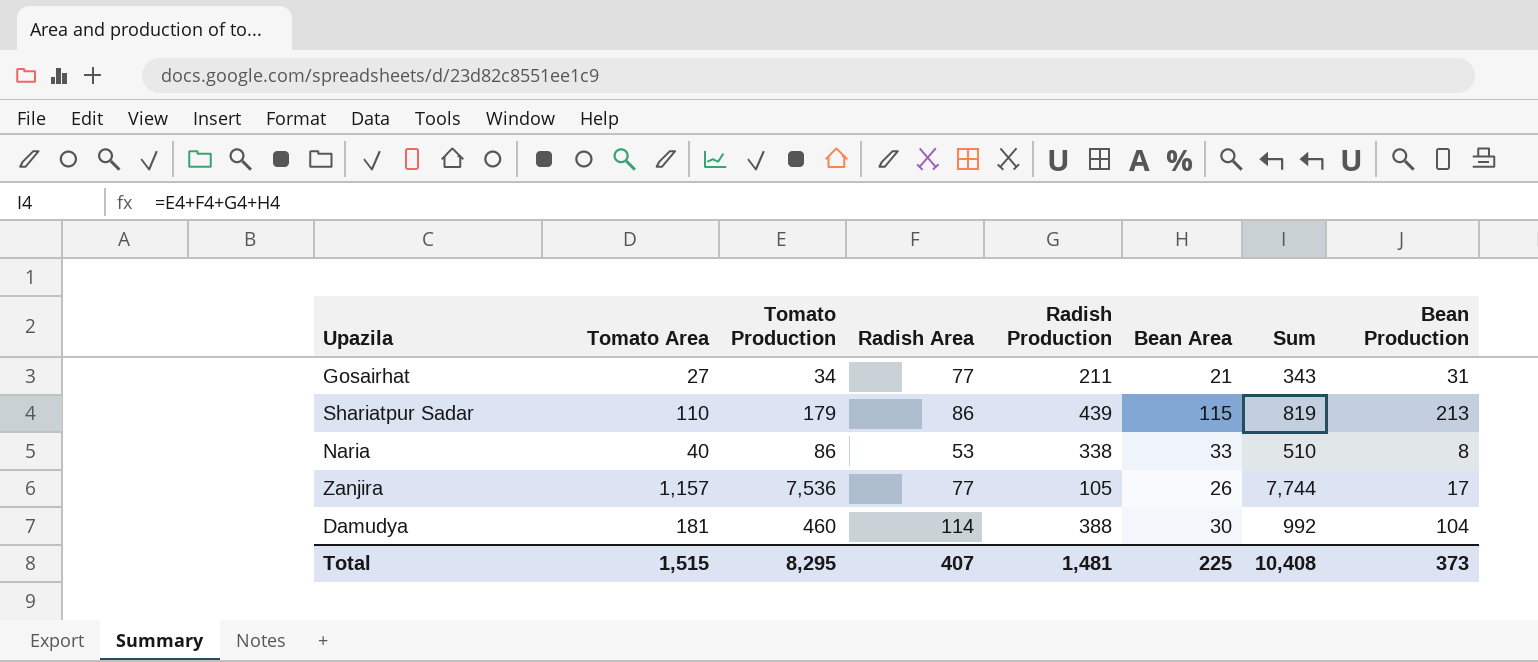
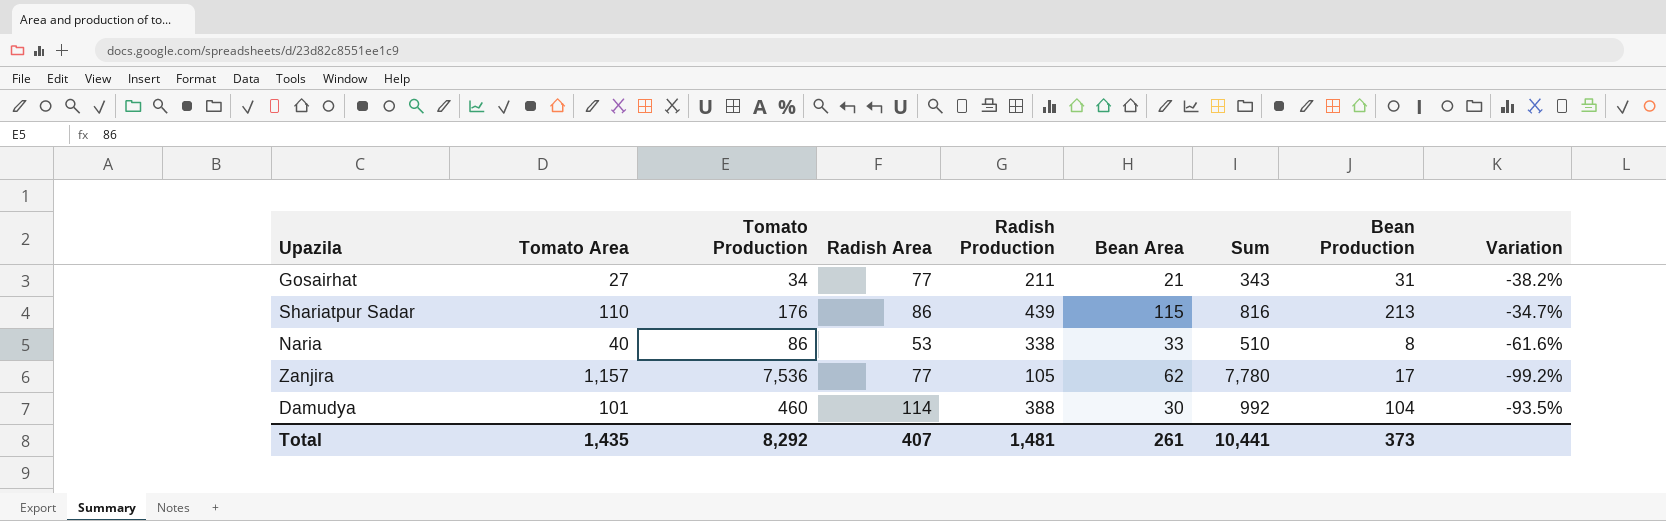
column Variation | formula: none -> ([Bean Area] - [Tomato Production]) / [Tomato Production]
Shariatpur Sadar | Tomato Production: 179 -> 176
Shariatpur Sadar | Sum: 819 -> 816
Zanjira | Bean Area: 26 -> 62
Zanjira | Sum: 7,744 -> 7,780
Damudya | Tomato Area: 181 -> 101
Total | Tomato Area: 1,515 -> 1,435
Total | Tomato Production: 8,295 -> 8,292
Total | Bean Area: 225 -> 261
Total | Sum: 10,408 -> 10,441

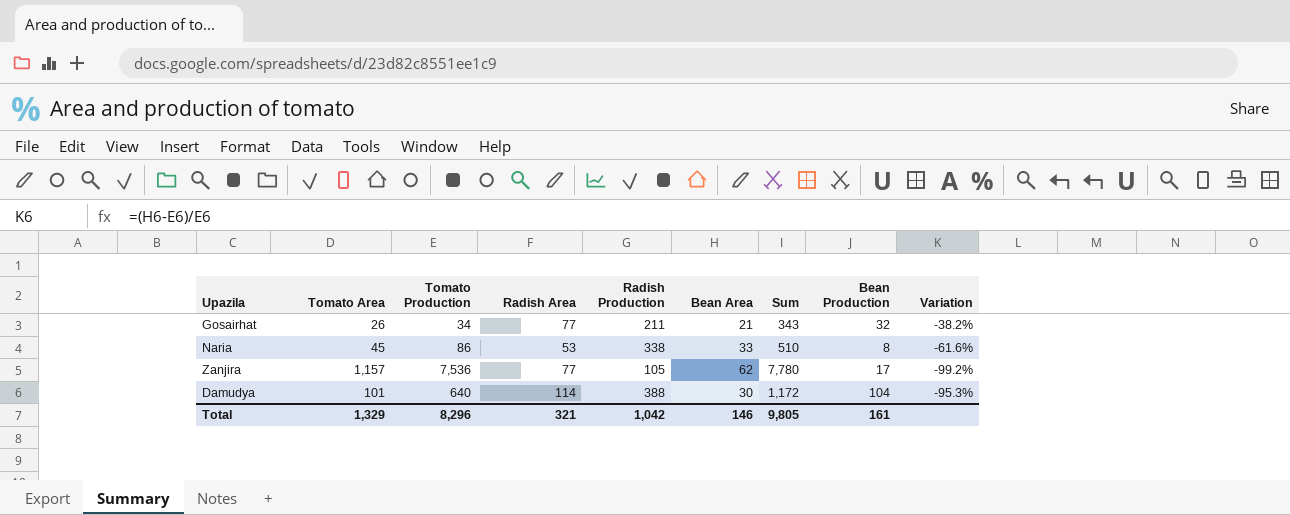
row Shariatpur Sadar: 110 | 176 | 86 | 439 | 115 | 816 | 213 | -34.7% -> none
Gosairhat | Tomato Area: 27 -> 26
Gosairhat | Bean Production: 31 -> 32
Naria | Tomato Area: 40 -> 45
Damudya | Tomato Production: 460 -> 640
Damudya | Sum: 992 -> 1,172
Damudya | Variation: -93.5% -> -95.3%
Total | Tomato Area: 1,435 -> 1,329
Total | Tomato Production: 8,292 -> 8,296
Total | Radish Area: 407 -> 321
Total | Radish Production: 1,481 -> 1,042
Total | Bean Area: 261 -> 146
Total | Sum: 10,441 -> 9,805
Total | Bean Production: 373 -> 161

